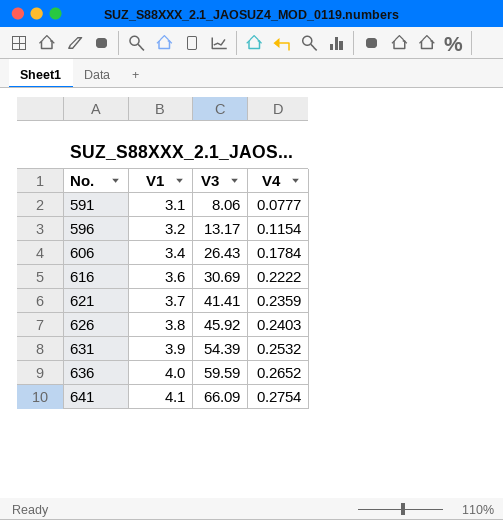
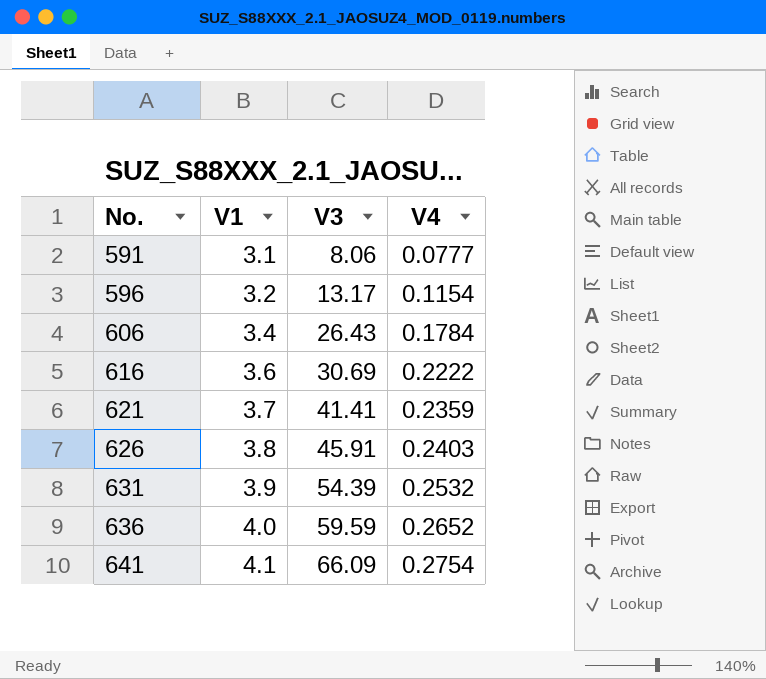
626 | V3: 45.92 -> 45.91

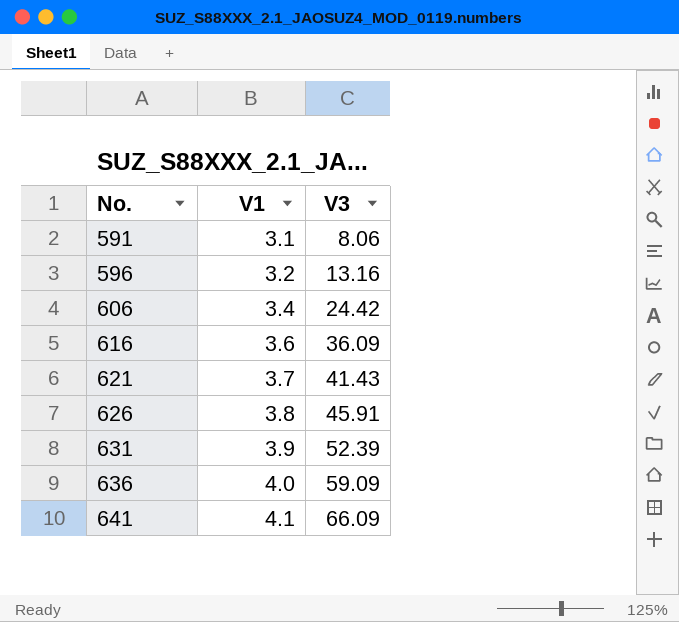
column V4 | position: 4 -> none
596 | V3: 13.17 -> 13.16
606 | V3: 26.43 -> 24.42
616 | V3: 30.69 -> 36.09
621 | V3: 41.41 -> 41.43
631 | V3: 54.39 -> 52.39
636 | V3: 59.59 -> 59.09

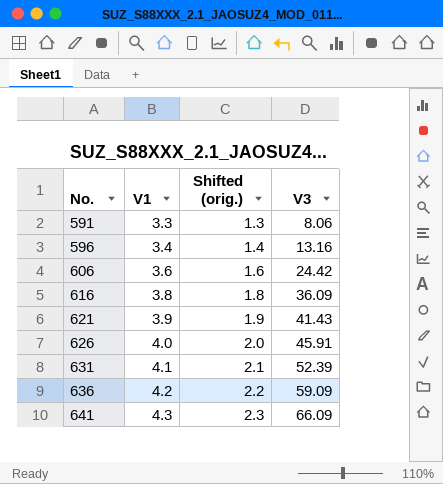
column Shifted (orig.) | formula: none -> [V1] - 2
591 | V1: 3.1 -> 3.3
596 | V1: 3.2 -> 3.4
606 | V1: 3.4 -> 3.6
616 | V1: 3.6 -> 3.8
621 | V1: 3.7 -> 3.9
626 | V1: 3.8 -> 4.0
631 | V1: 3.9 -> 4.1
636 | V1: 4.0 -> 4.2
641 | V1: 4.1 -> 4.3

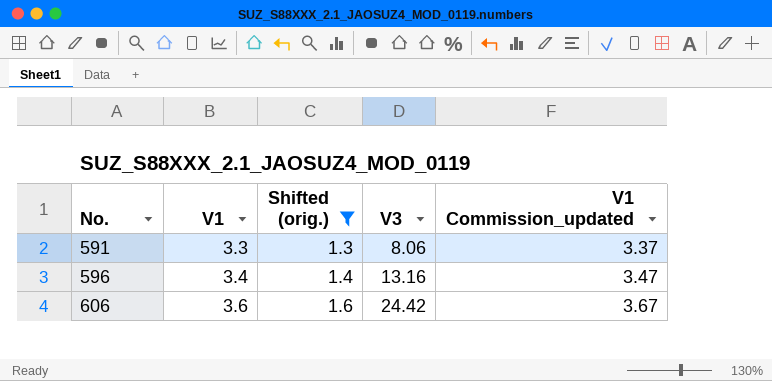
filter: none -> Shifted (orig.) <= 1.6
column V1 Commission_updated | formula: none -> [V1] * 1.02

